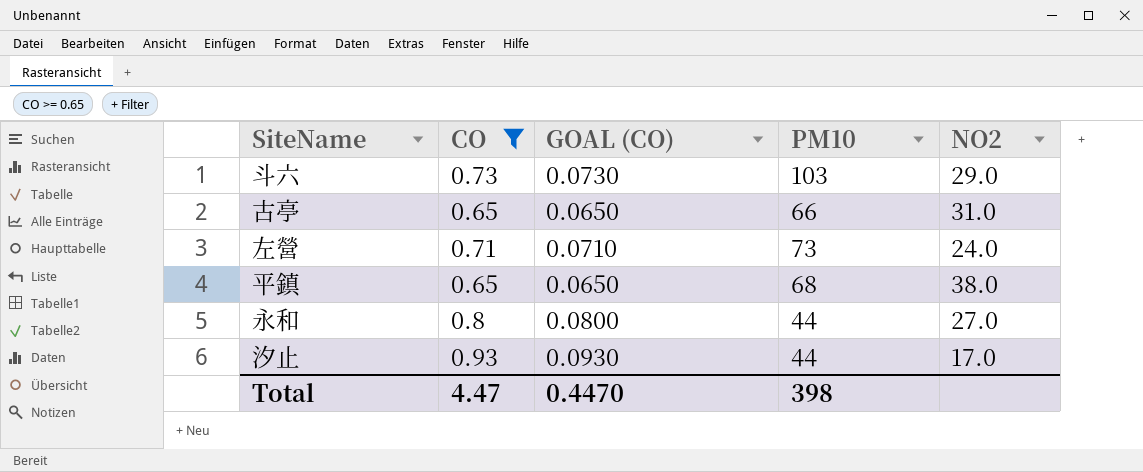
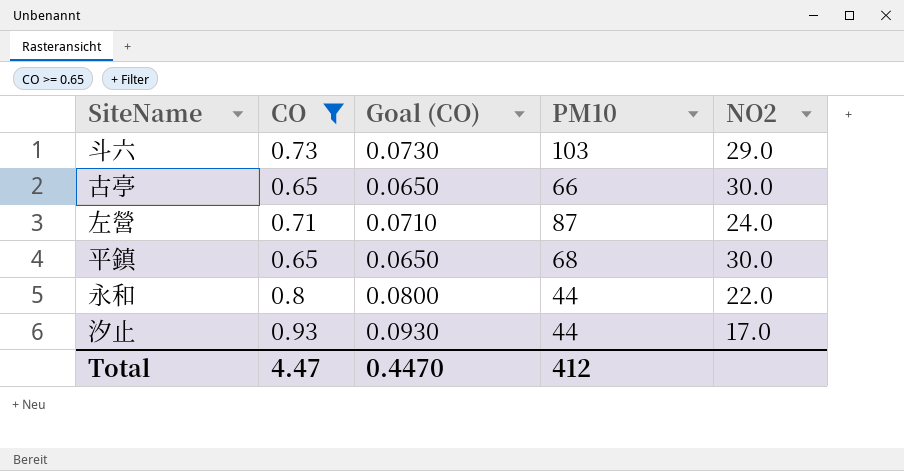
column name: GOAL (CO) -> Goal (CO)
古亭 | NO2: 31.0 -> 30.0
左營 | PM10: 73 -> 87
平鎮 | NO2: 38.0 -> 30.0
永和 | NO2: 27.0 -> 22.0
Total | PM10: 398 -> 412

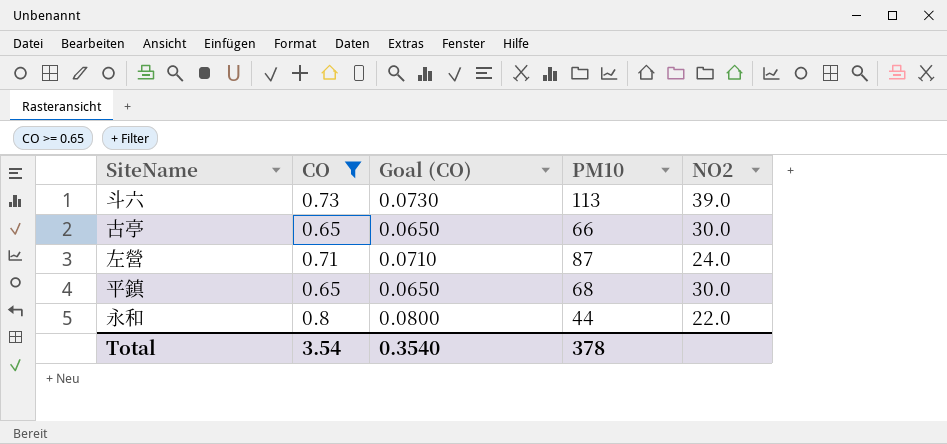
row 汐止: 0.93 | 0.0930 | 44 | 17.0 -> none
斗六 | PM10: 103 -> 113
斗六 | NO2: 29.0 -> 39.0
Total | CO: 4.47 -> 3.54
Total | Goal (CO): 0.4470 -> 0.3540
Total | PM10: 412 -> 378

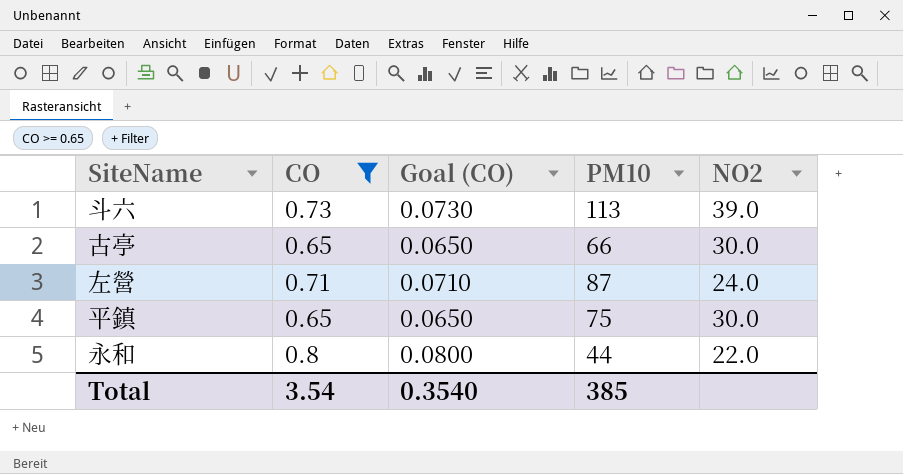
平鎮 | PM10: 68 -> 75
Total | PM10: 378 -> 385

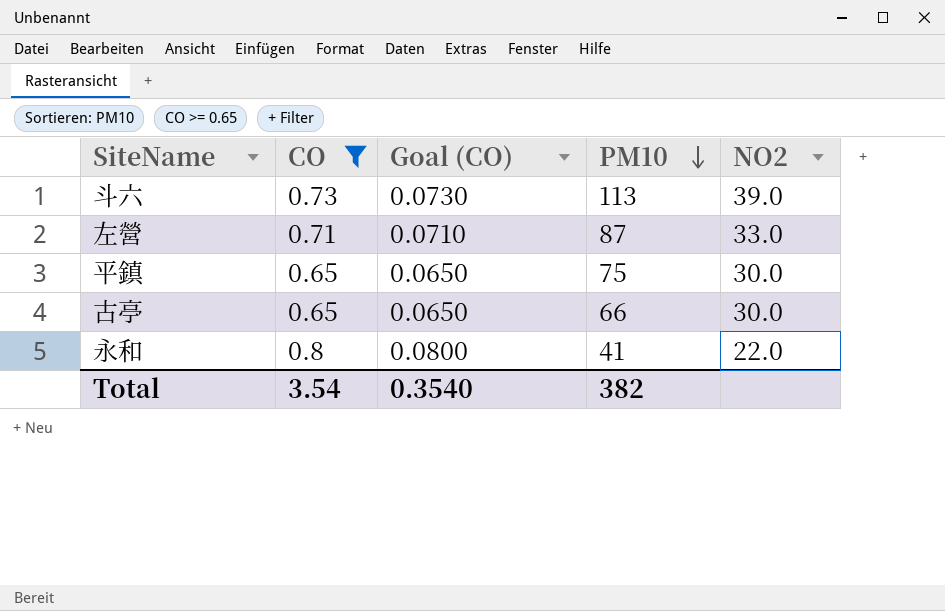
row order: none -> PM10 descending
左營 | NO2: 24.0 -> 33.0
永和 | PM10: 44 -> 41
Total | PM10: 385 -> 382

